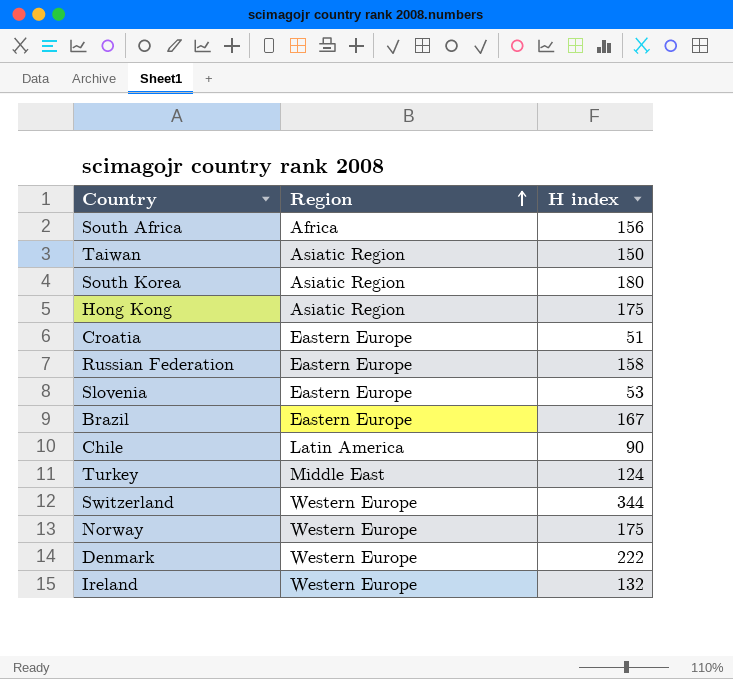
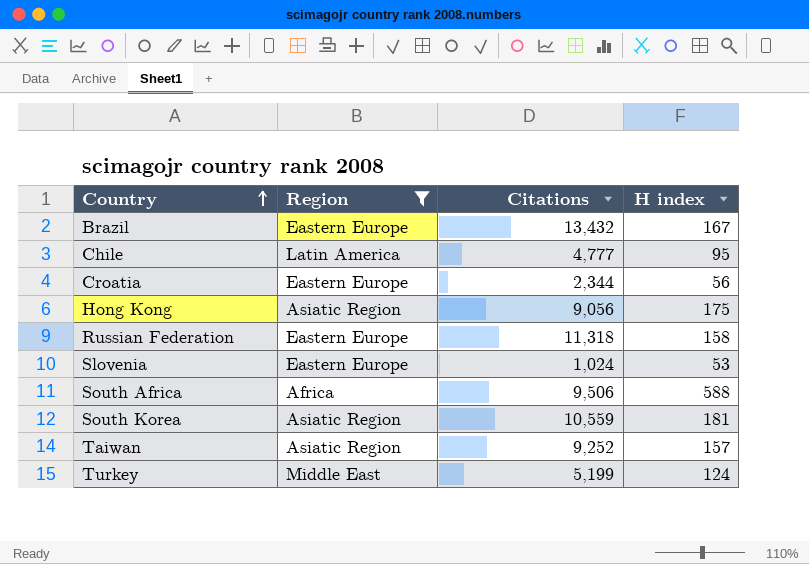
filter: none -> Region != Western Europe
row order: Region ascending -> Country ascending
column Citations | position: none -> 3
Chile | H index: 90 -> 95
Croatia | H index: 51 -> 56
South Africa | H index: 156 -> 588
South Korea | H index: 180 -> 181
Taiwan | H index: 150 -> 157

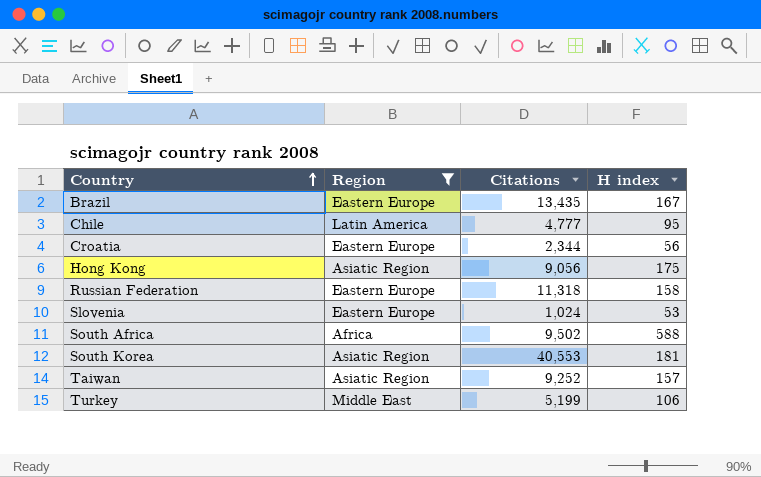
Brazil | Citations: 13,432 -> 13,435
South Africa | Citations: 9,506 -> 9,502
South Korea | Citations: 10,559 -> 40,553
Turkey | H index: 124 -> 106

